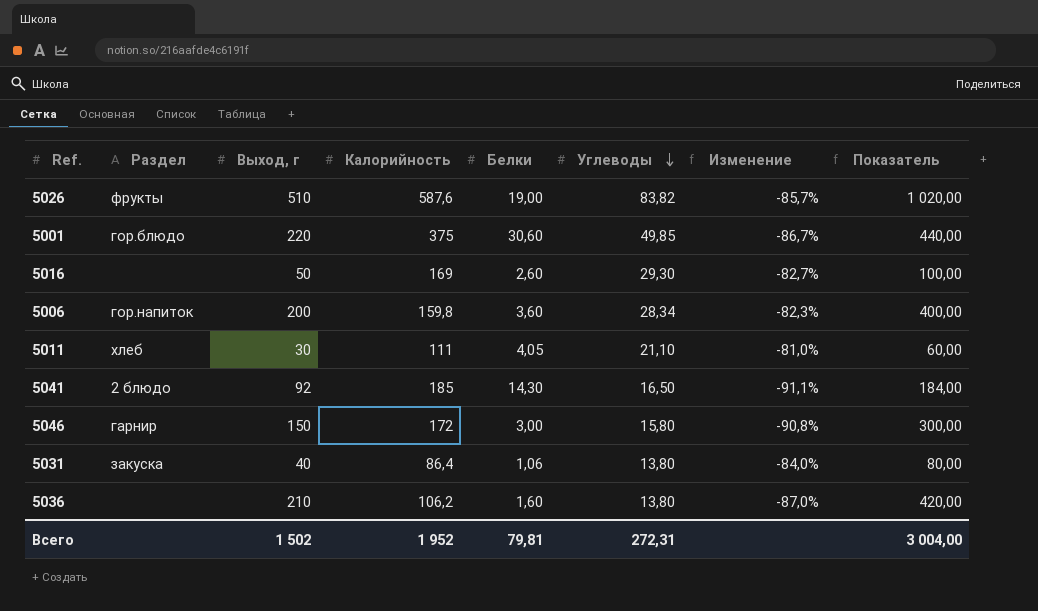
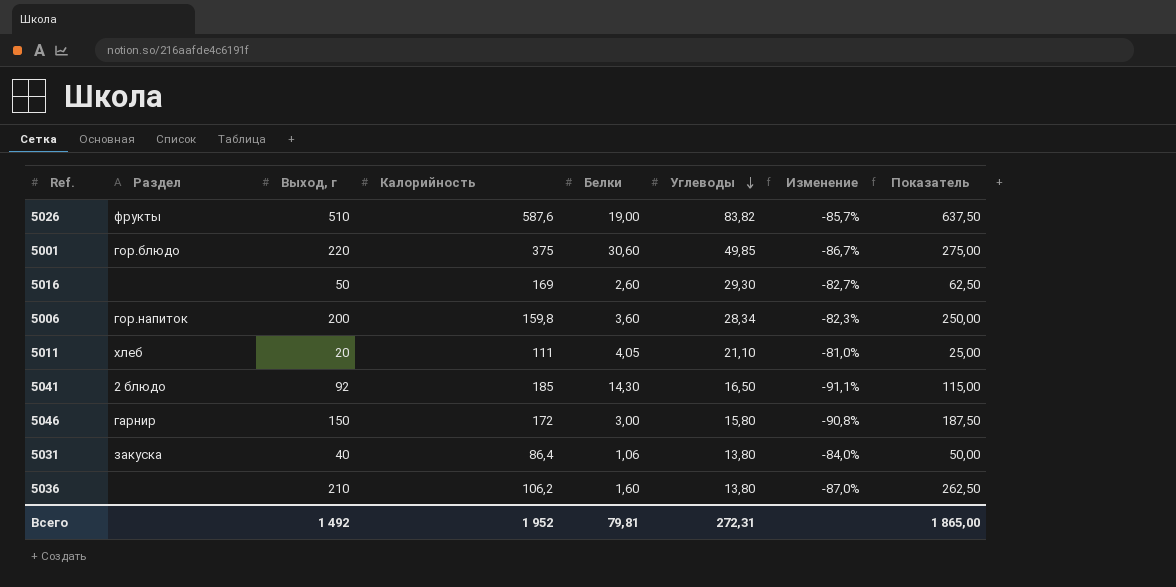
column Показатель | formula: [Выход, г] * 2 -> [Выход, г] * 1,25
5011 | Выход, г: 30 -> 20
Всего | Выход, г: 1 502 -> 1 492
Всего | Показатель: 3 004,00 -> 1 865,00

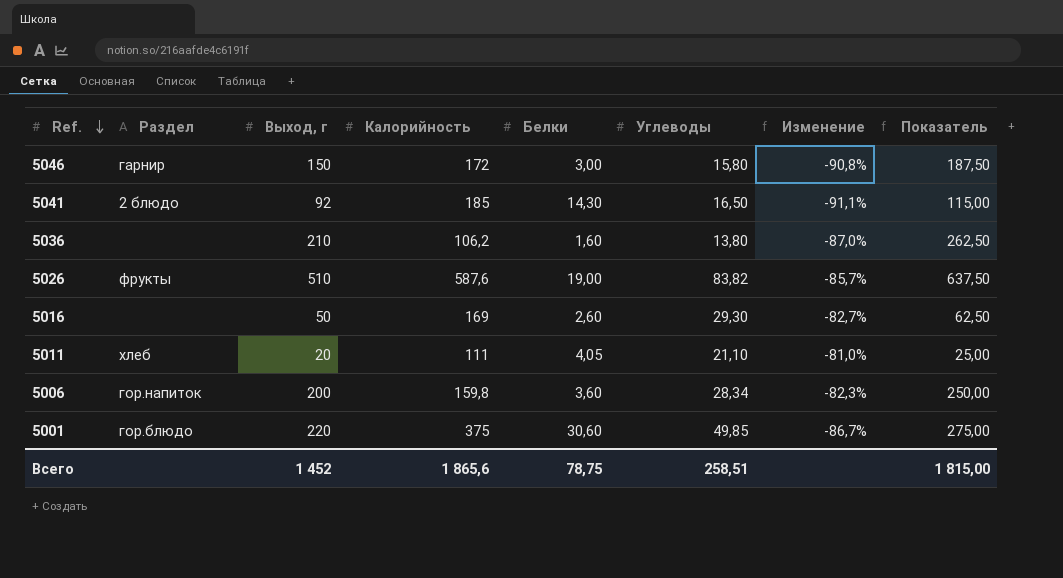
row order: Углеводы descending -> Ref. descending
row 5031: закуска | 40 | 86,4 | 1,06 | 13,80 | -84,0% | 50,00 -> none
Всего | Выход, г: 1 492 -> 1 452
Всего | Калорийность: 1 952 -> 1 865,6
Всего | Белки: 79,81 -> 78,75
Всего | Углеводы: 272,31 -> 258,51
Всего | Показатель: 1 865,00 -> 1 815,00

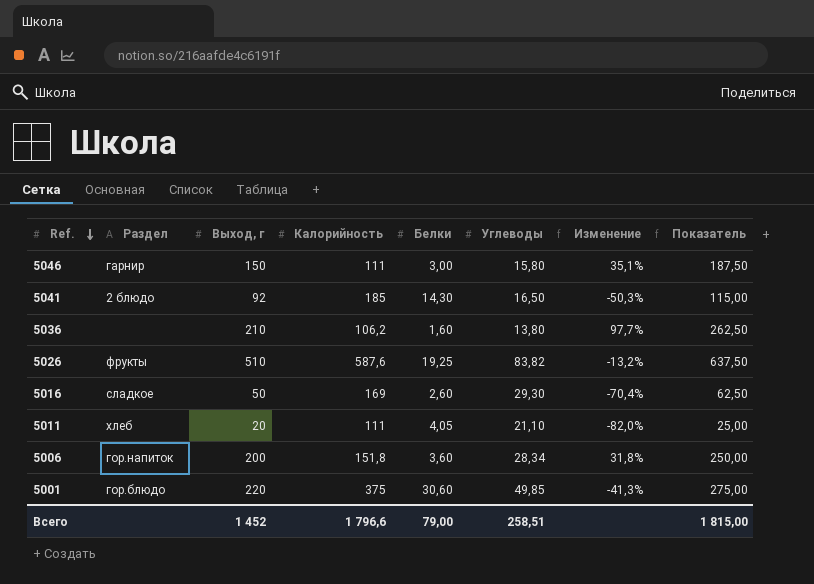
column Изменение | formula: ([Углеводы] - [Калорийность]) / [Калорийность] -> ([Выход, г] - [Калорийность]) / [Калорийность]
5046 | Калорийность: 172 -> 111
5026 | Белки: 19,00 -> 19,25
5016 | Раздел: none -> сладкое
5006 | Калорийность: 159,8 -> 151,8
Всего | Калорийность: 1 865,6 -> 1 796,6
Всего | Белки: 78,75 -> 79,00

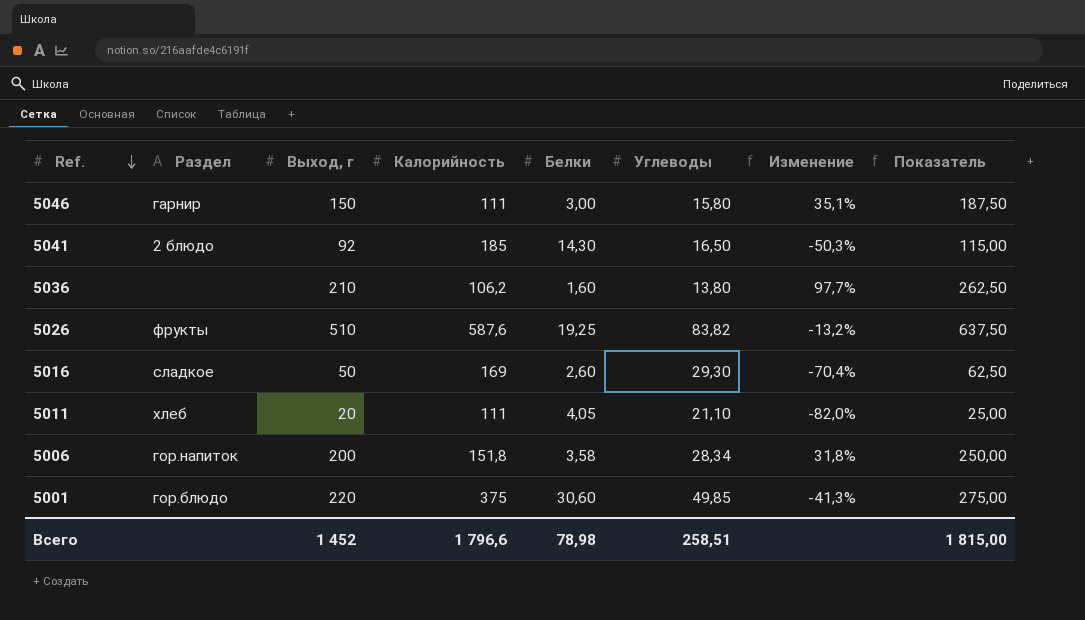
5006 | Белки: 3,60 -> 3,58
Всего | Белки: 79,00 -> 78,98

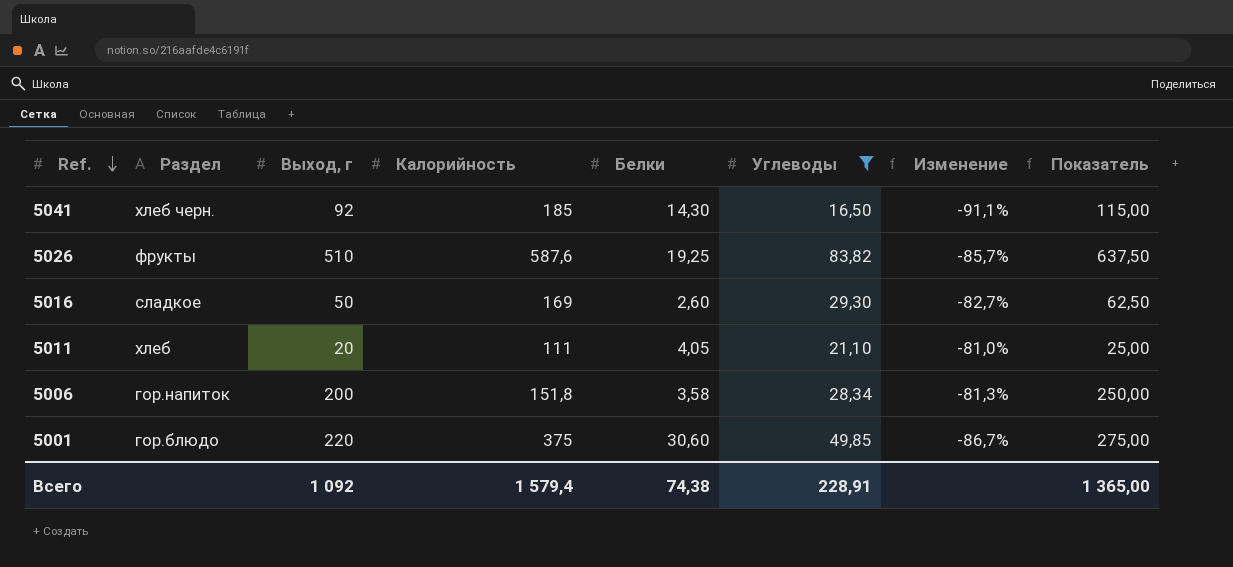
filter: none -> Углеводы >= 16,50
column Изменение | formula: ([Выход, г] - [Калорийность]) / [Калорийность] -> ([Углеводы] - [Калорийность]) / [Калорийность]
5041 | Раздел: 2 блюдо -> хлеб черн.
Всего | Выход, г: 1 452 -> 1 092
Всего | Калорийность: 1 796,6 -> 1 579,4
Всего | Белки: 78,98 -> 74,38
Всего | Углеводы: 258,51 -> 228,91
Всего | Показатель: 1 815,00 -> 1 365,00

